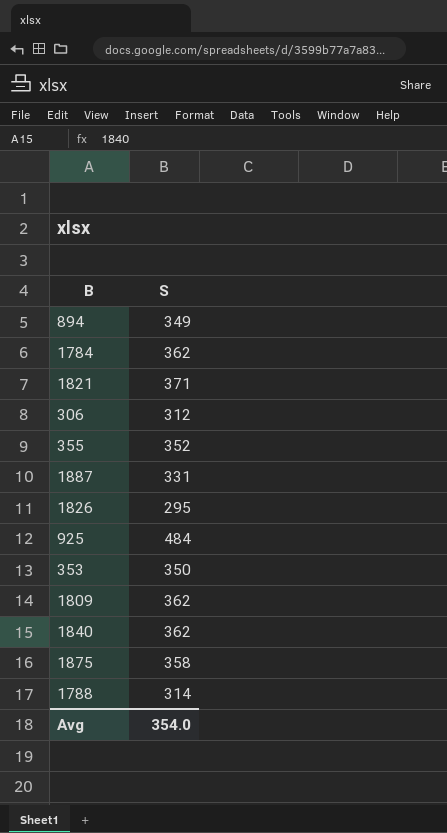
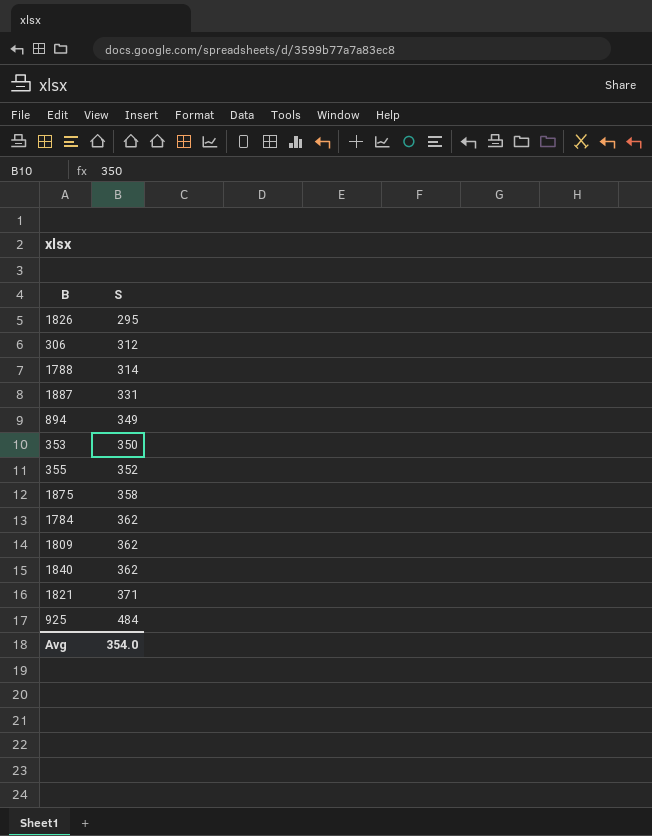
row order: none -> S ascending

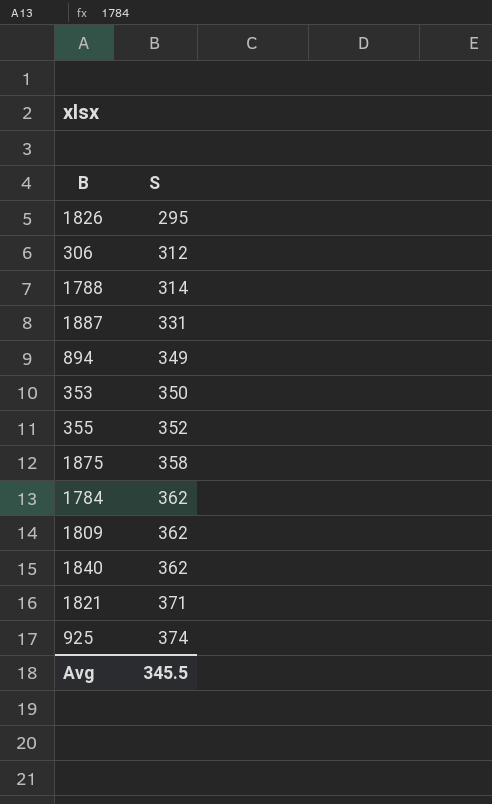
925 | S: 484 -> 374
Avg | S: 354.0 -> 345.5

